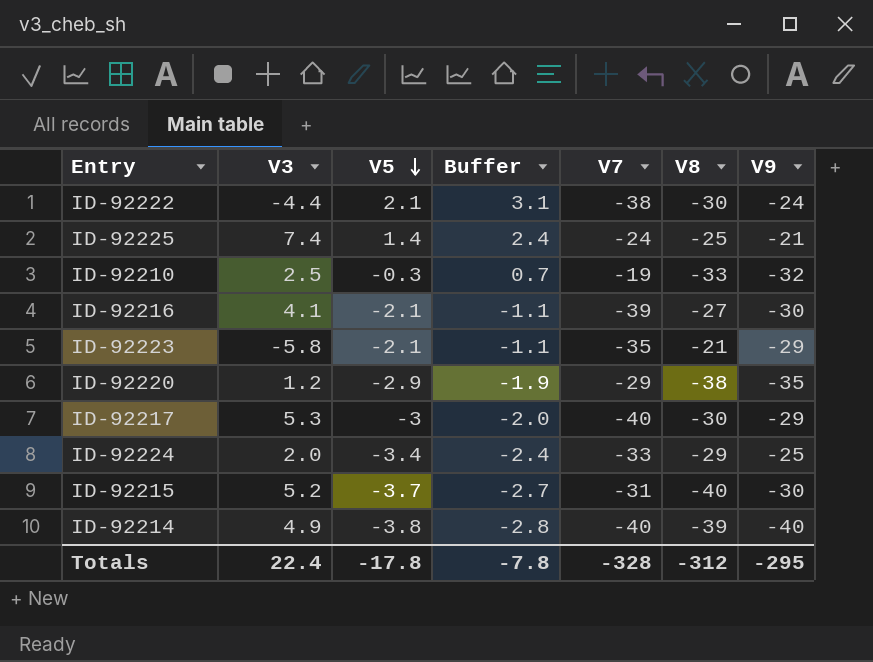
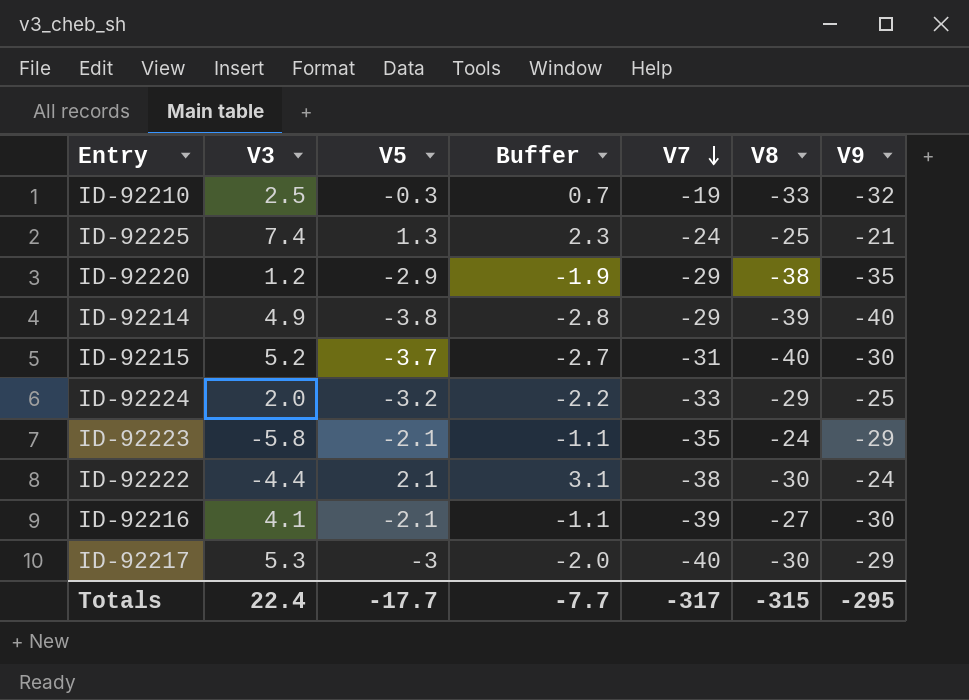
row order: V5 descending -> V7 descending
ID-92225 | V5: 1.4 -> 1.3
ID-92225 | Buffer: 2.4 -> 2.3
ID-92214 | V7: -40 -> -29
ID-92224 | V5: -3.4 -> -3.2
ID-92224 | Buffer: -2.4 -> -2.2
ID-92223 | V8: -21 -> -24
Totals | V5: -17.8 -> -17.7
Totals | Buffer: -7.8 -> -7.7
Totals | V7: -328 -> -317
Totals | V8: -312 -> -315

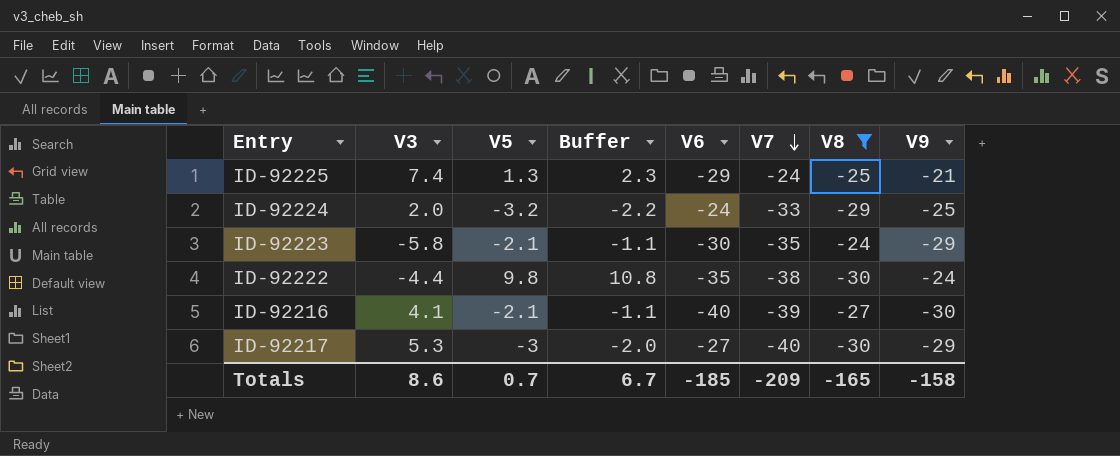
filter: none -> V8 >= -30
column V6 | position: none -> 5
ID-92222 | V5: 2.1 -> 9.8
ID-92222 | Buffer: 3.1 -> 10.8
Totals | V3: 22.4 -> 8.6
Totals | V5: -17.7 -> 0.7
Totals | Buffer: -7.7 -> 6.7
Totals | V7: -317 -> -209
Totals | V8: -315 -> -165
Totals | V9: -295 -> -158

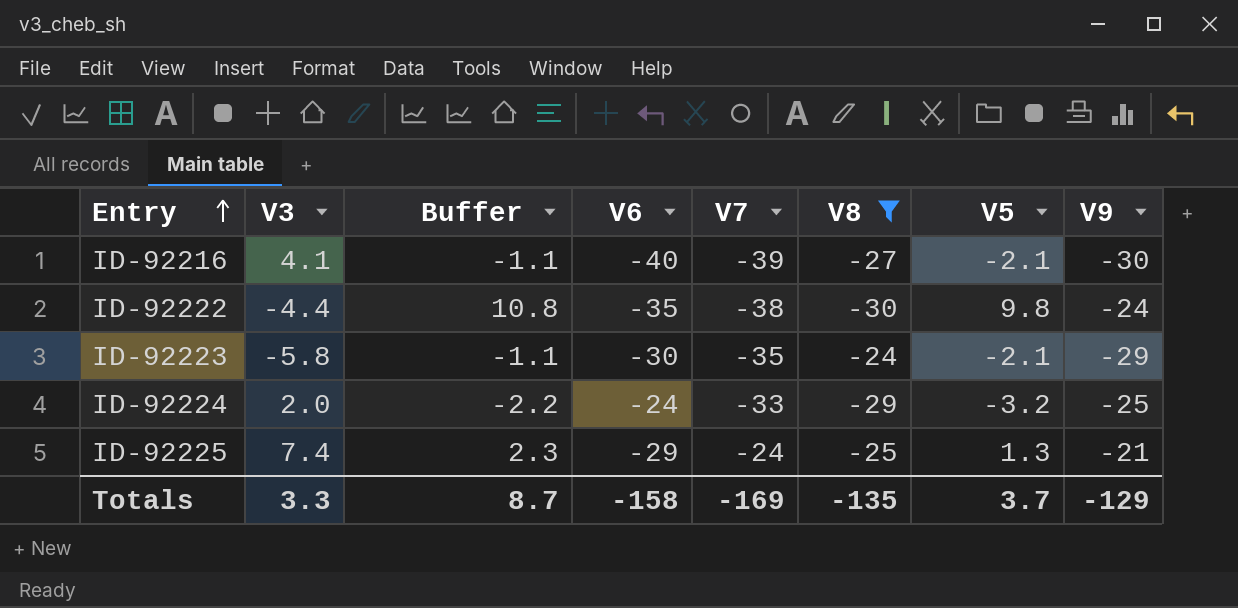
row order: V7 descending -> Entry ascending
column V5 | position: 3 -> 7
row ID-92217: 5.3 | -3 | -2.0 | -27 | -40 | -30 | -29 -> none
Totals | V3: 8.6 -> 3.3
Totals | Buffer: 6.7 -> 8.7
Totals | V6: -185 -> -158
Totals | V7: -209 -> -169
Totals | V8: -165 -> -135
Totals | V5: 0.7 -> 3.7
Totals | V9: -158 -> -129

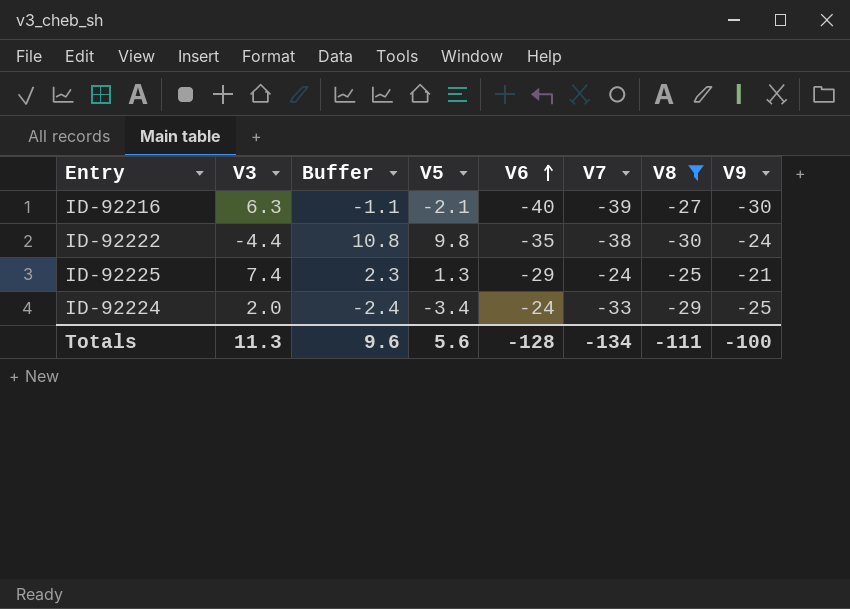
row order: Entry ascending -> V6 ascending
column V5 | position: 7 -> 4
row ID-92223: -5.8 | -1.1 | -30 | -35 | -24 | -2.1 | -29 -> none
ID-92216 | V3: 4.1 -> 6.3
ID-92224 | Buffer: -2.2 -> -2.4
ID-92224 | V5: -3.2 -> -3.4
Totals | V3: 3.3 -> 11.3
Totals | Buffer: 8.7 -> 9.6
Totals | V5: 3.7 -> 5.6
Totals | V6: -158 -> -128
Totals | V7: -169 -> -134
Totals | V8: -135 -> -111
Totals | V9: -129 -> -100

